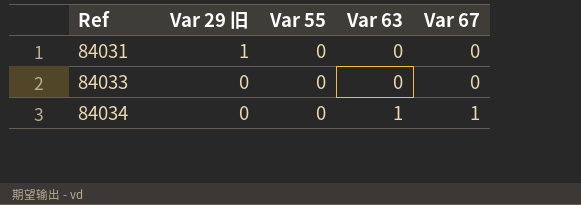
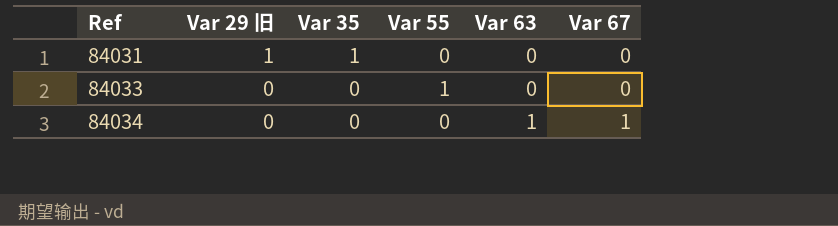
column Var 35 | position: none -> 3
84033 | Var 55: 0 -> 1

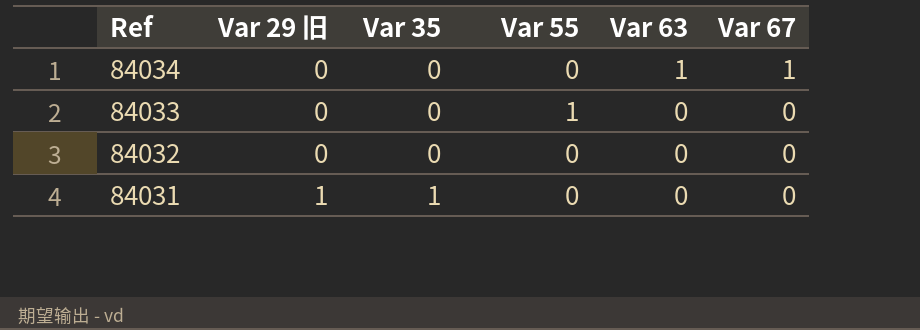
row order: Ref ascending -> Ref descending
row 84032: none -> 0 | 0 | 0 | 0 | 0

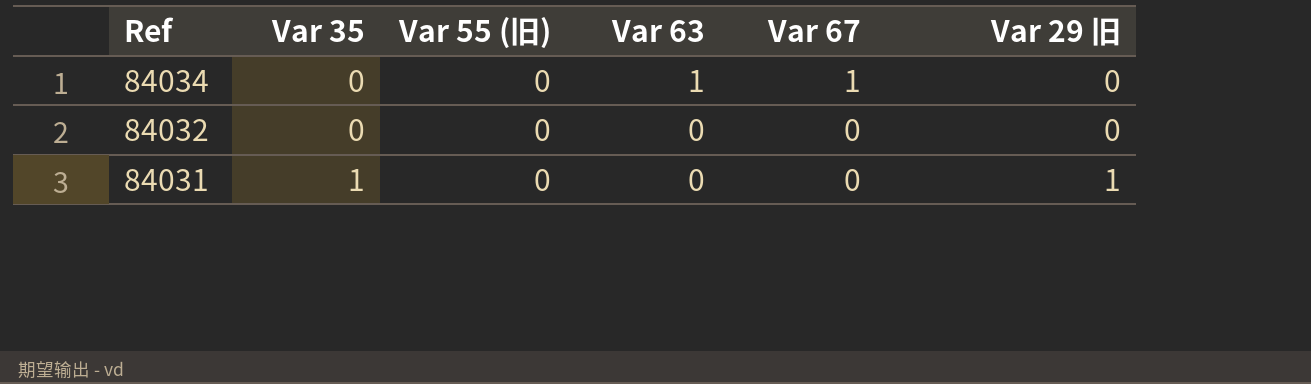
column name: Var 55 -> Var 55 (旧)
column Var 29 旧 | position: 2 -> 6
row 84033: 0 | 0 | 1 | 0 | 0 -> none

